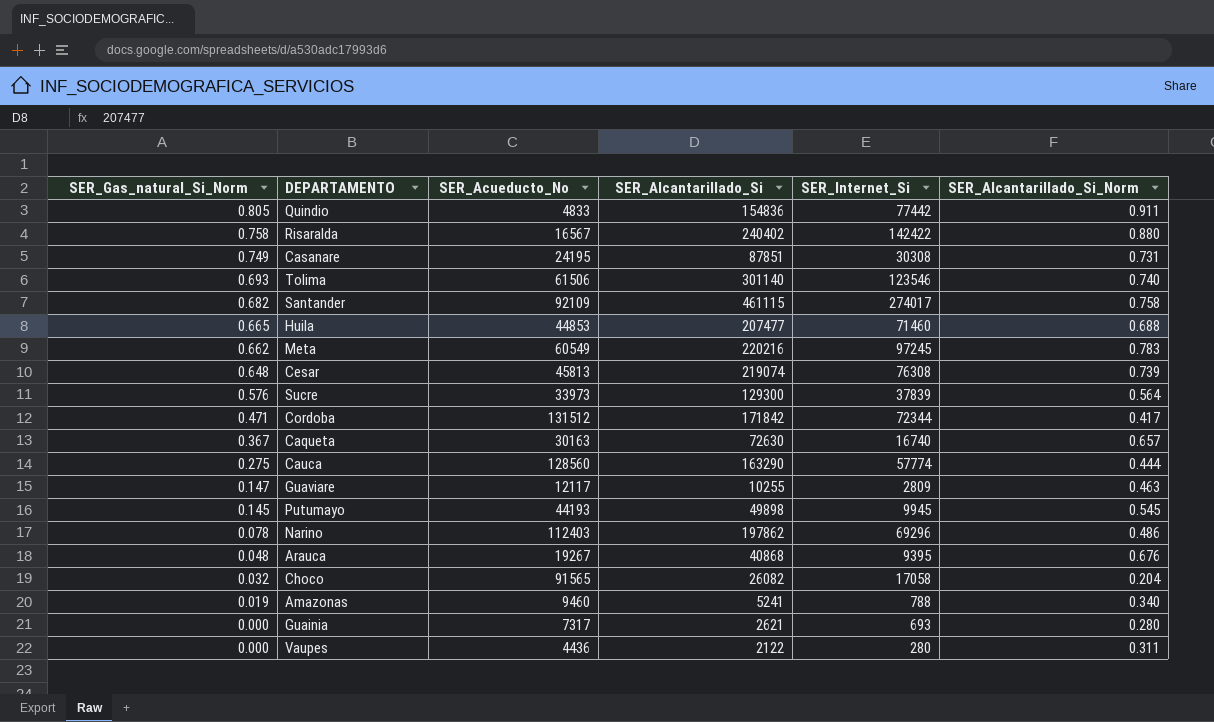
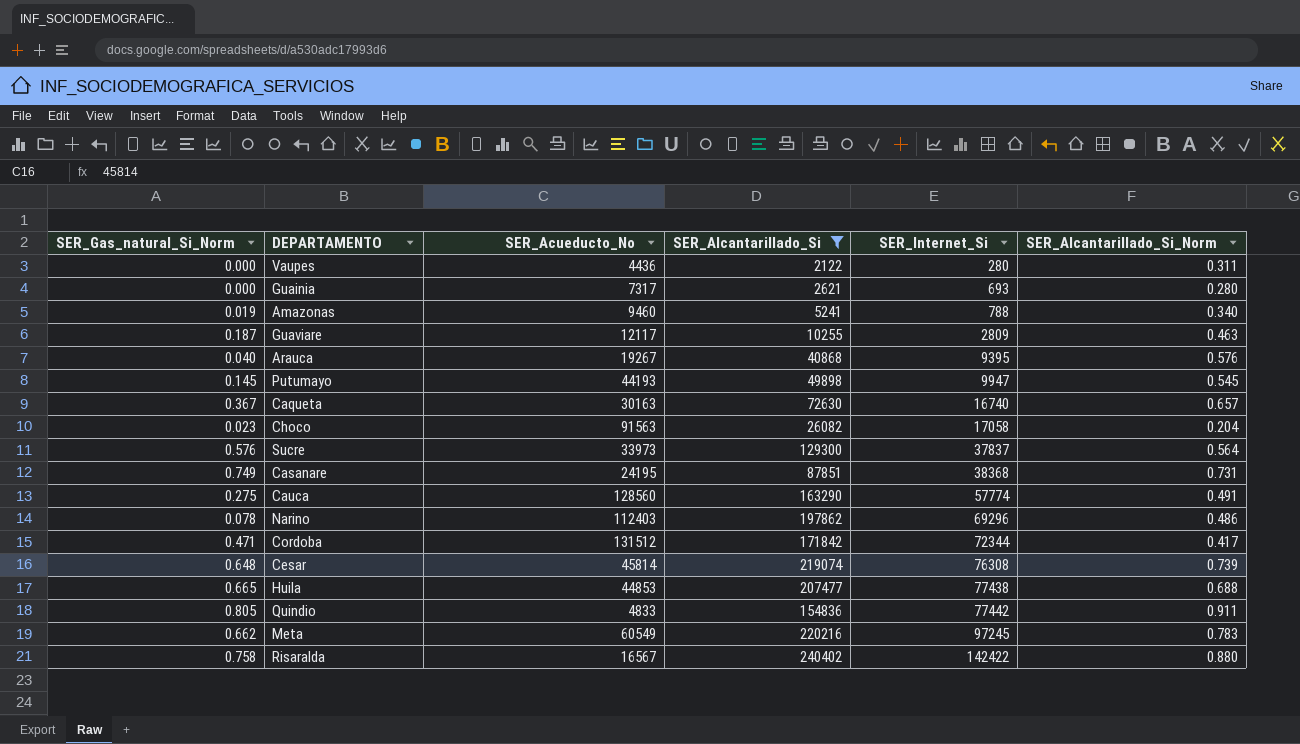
filter: none -> SER_Alcantarillado_Si <= 240402
row order: SER_Gas_natural_Si_Norm descending -> SER_Internet_Si ascending
Guaviare | SER_Gas_natural_Si_Norm: 0.147 -> 0.187
Arauca | SER_Gas_natural_Si_Norm: 0.048 -> 0.040
Arauca | SER_Alcantarillado_Si_Norm: 0.676 -> 0.576
Putumayo | SER_Internet_Si: 9945 -> 9947
Choco | SER_Gas_natural_Si_Norm: 0.032 -> 0.023
Choco | SER_Acueducto_No: 91565 -> 91563
Sucre | SER_Internet_Si: 37839 -> 37837
Casanare | SER_Internet_Si: 30308 -> 38368
Cauca | SER_Alcantarillado_Si_Norm: 0.444 -> 0.491
Cesar | SER_Acueducto_No: 45813 -> 45814
Huila | SER_Internet_Si: 71460 -> 77438

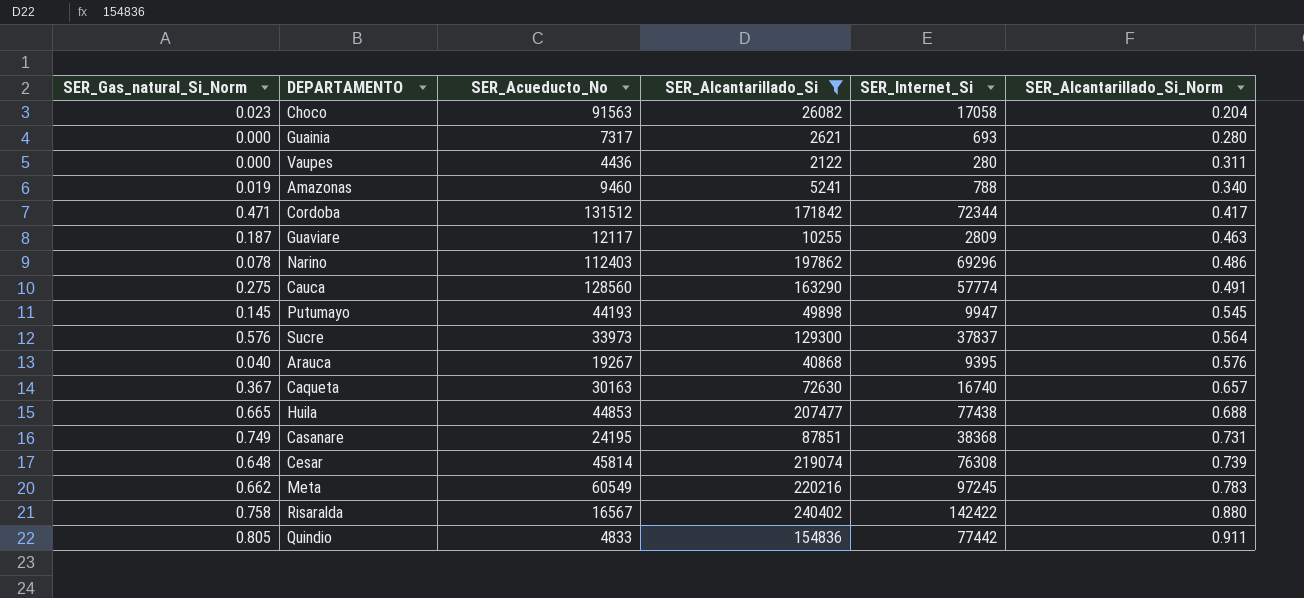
row order: SER_Internet_Si ascending -> SER_Alcantarillado_Si_Norm ascending

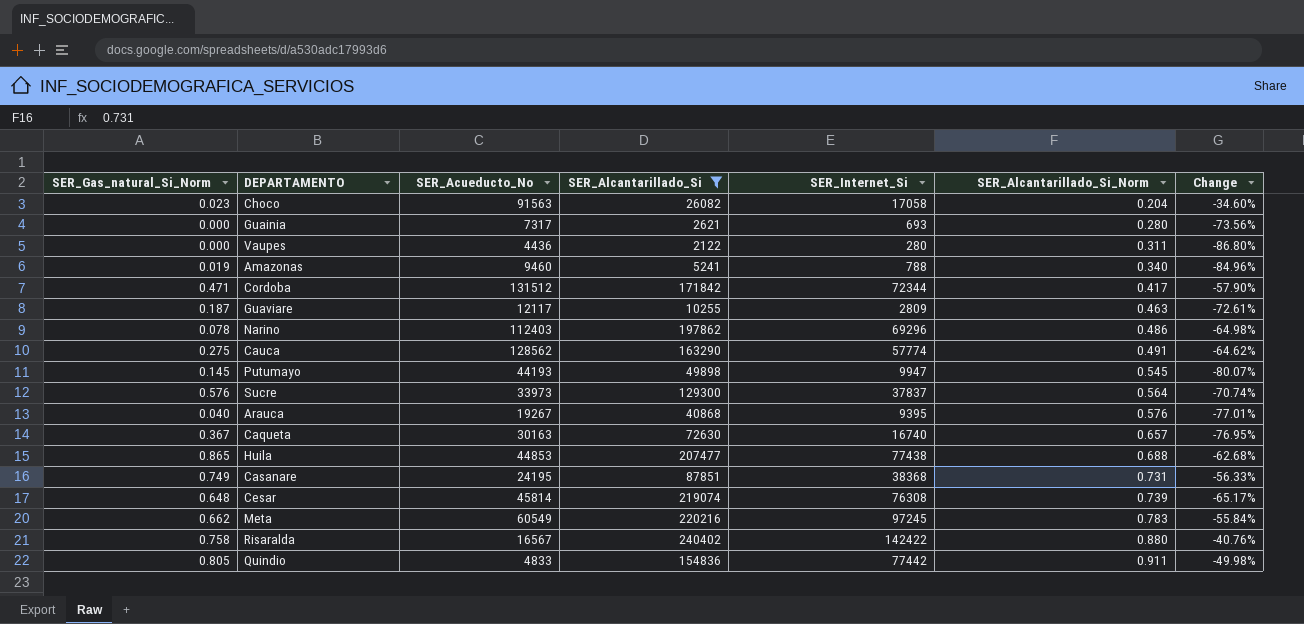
column Change | formula: none -> ([SER_Internet_Si] - [SER_Alcantarillado_Si]) / [SER_Alcantarillado_Si]
Cauca | SER_Acueducto_No: 128560 -> 128562
Huila | SER_Gas_natural_Si_Norm: 0.665 -> 0.865

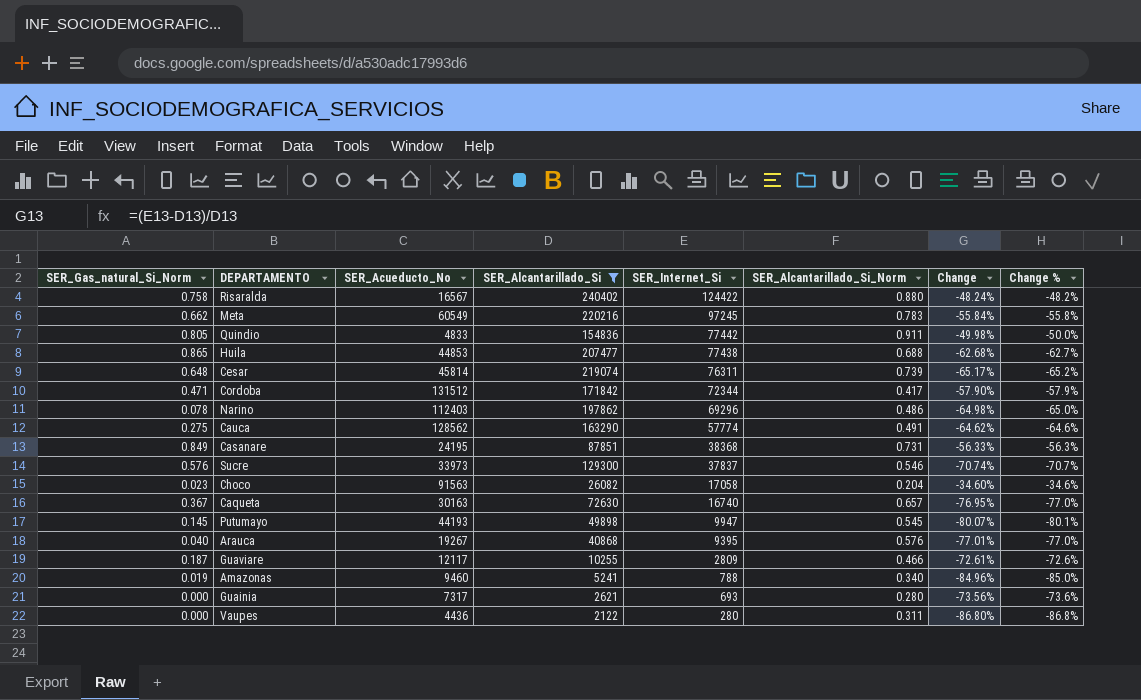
row order: SER_Alcantarillado_Si_Norm ascending -> SER_Internet_Si descending
column Change % | formula: none -> ([SER_Internet_Si] - [SER_Alcantarillado_Si]) / [SER_Alcantarillado_Si]
Risaralda | SER_Internet_Si: 142422 -> 124422
Risaralda | Change: -40.76% -> -48.24%
Cesar | SER_Internet_Si: 76308 -> 76311
Casanare | SER_Gas_natural_Si_Norm: 0.749 -> 0.849
Sucre | SER_Alcantarillado_Si_Norm: 0.564 -> 0.546
Guaviare | SER_Alcantarillado_Si_Norm: 0.463 -> 0.466

